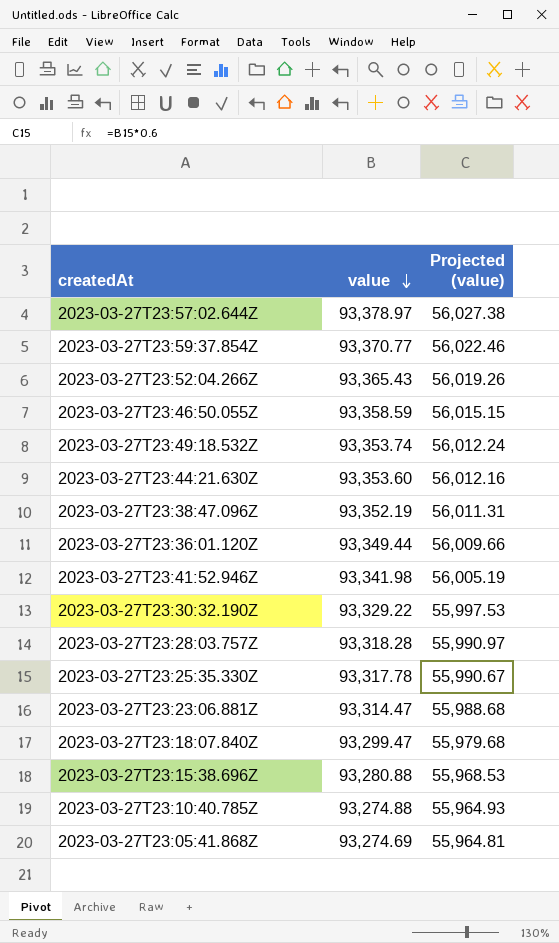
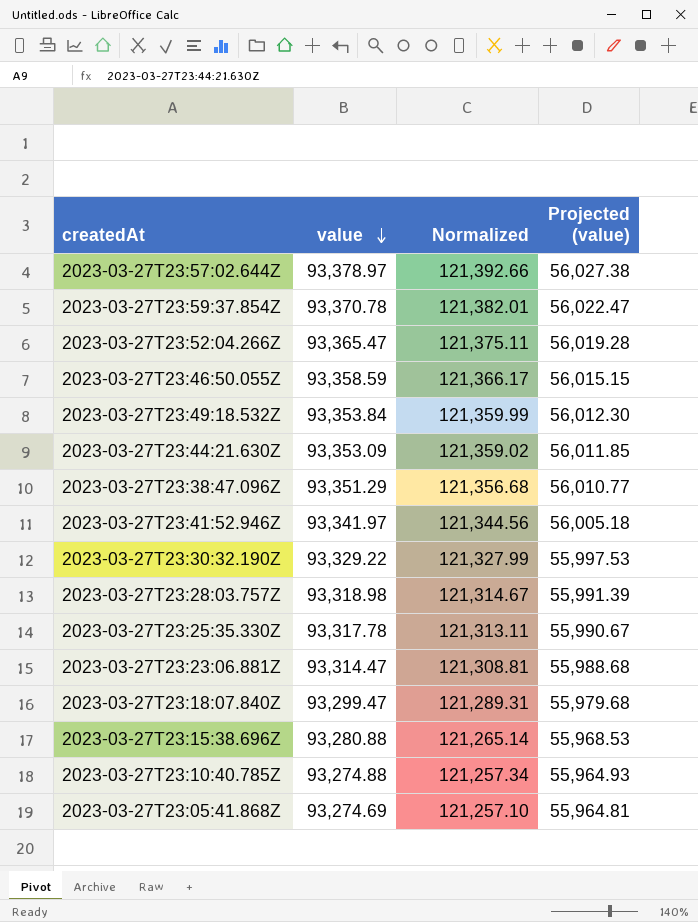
column Normalized | formula: none -> [value] * 1.3
row 2023-03-27T23:36:01.120Z: 93,349.44 | 56,009.66 -> none
2023-03-27T23:59:37.854Z | value: 93,370.77 -> 93,370.78
2023-03-27T23:59:37.854Z | Projected (value): 56,022.46 -> 56,022.47
2023-03-27T23:52:04.266Z | value: 93,365.43 -> 93,365.47
2023-03-27T23:52:04.266Z | Projected (value): 56,019.26 -> 56,019.28
2023-03-27T23:49:18.532Z | value: 93,353.74 -> 93,353.84
2023-03-27T23:49:18.532Z | Projected (value): 56,012.24 -> 56,012.30
2023-03-27T23:44:21.630Z | value: 93,353.60 -> 93,353.09
2023-03-27T23:44:21.630Z | Projected (value): 56,012.16 -> 56,011.85
2023-03-27T23:38:47.096Z | value: 93,352.19 -> 93,351.29
2023-03-27T23:38:47.096Z | Projected (value): 56,011.31 -> 56,010.77
2023-03-27T23:41:52.946Z | value: 93,341.98 -> 93,341.97
2023-03-27T23:41:52.946Z | Projected (value): 56,005.19 -> 56,005.18
2023-03-27T23:28:03.757Z | value: 93,318.28 -> 93,318.98
2023-03-27T23:28:03.757Z | Projected (value): 55,990.97 -> 55,991.39

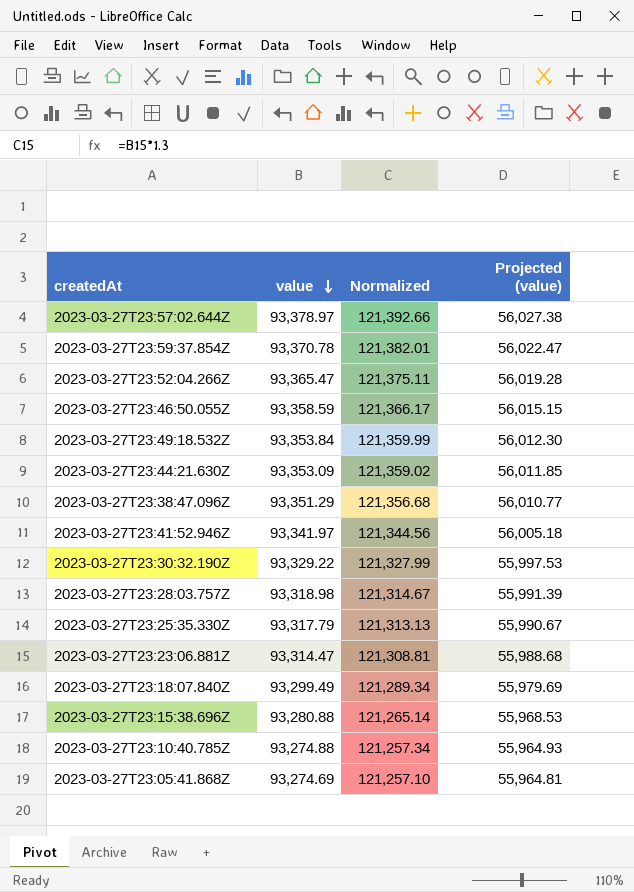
2023-03-27T23:25:35.330Z | value: 93,317.78 -> 93,317.79
2023-03-27T23:25:35.330Z | Normalized: 121,313.11 -> 121,313.13
2023-03-27T23:18:07.840Z | value: 93,299.47 -> 93,299.49
2023-03-27T23:18:07.840Z | Normalized: 121,289.31 -> 121,289.34
2023-03-27T23:18:07.840Z | Projected (value): 55,979.68 -> 55,979.69

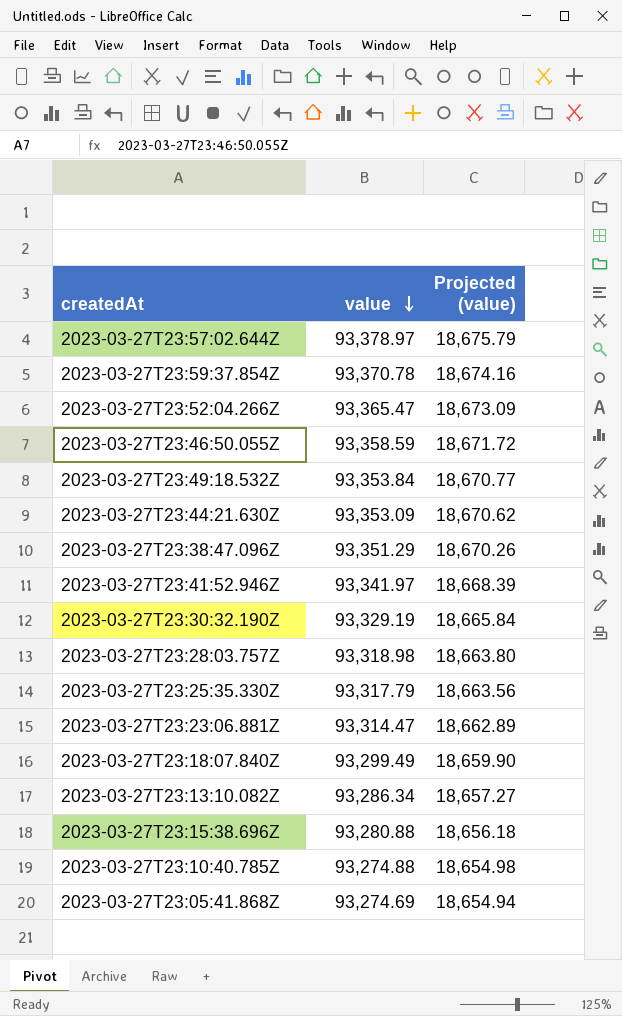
column Normalized | formula: [value] * 1.3 -> none
column Projected (value) | formula: [value] * 0.6 -> [value] * 0.2
2023-03-27T23:30:32.190Z | value: 93,329.22 -> 93,329.19
row 2023-03-27T23:13:10.082Z: none -> 93,286.34 | 18,657.27

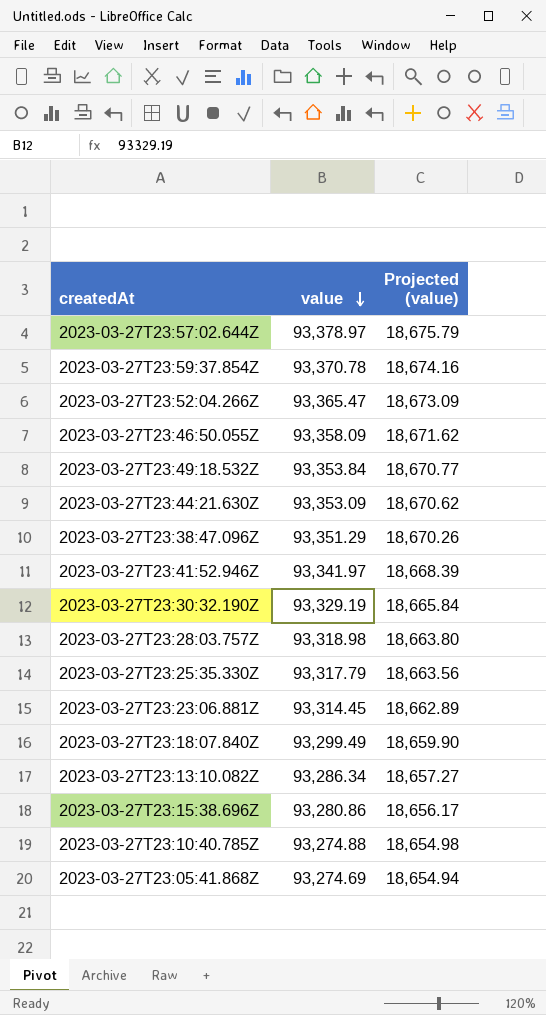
2023-03-27T23:46:50.055Z | value: 93,358.59 -> 93,358.09
2023-03-27T23:46:50.055Z | Projected (value): 18,671.72 -> 18,671.62
2023-03-27T23:23:06.881Z | value: 93,314.47 -> 93,314.45
2023-03-27T23:15:38.696Z | value: 93,280.88 -> 93,280.86
2023-03-27T23:15:38.696Z | Projected (value): 18,656.18 -> 18,656.17

